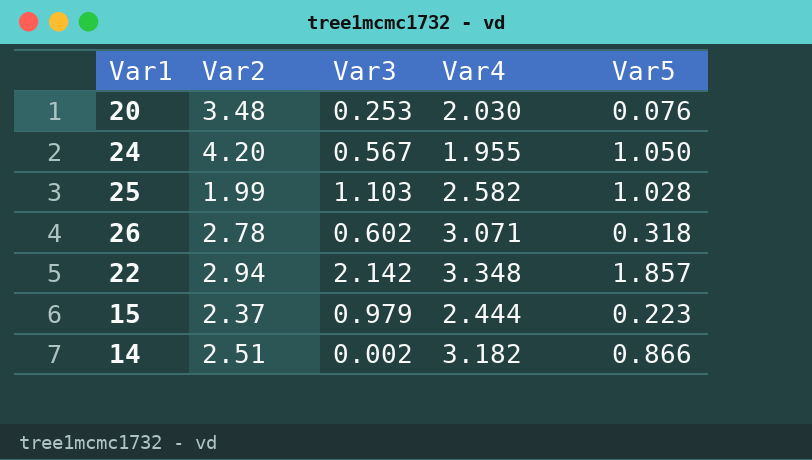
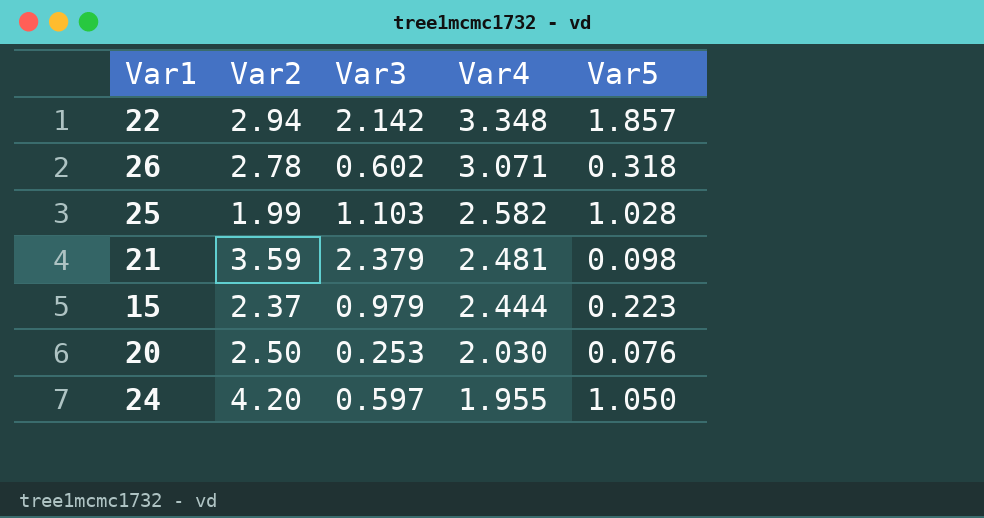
row order: none -> Var4 descending
row 14: 2.51 | 0.002 | 3.182 | 0.866 -> none
row 21: none -> 3.59 | 2.379 | 2.481 | 0.098
20 | Var2: 3.48 -> 2.50
24 | Var3: 0.567 -> 0.597

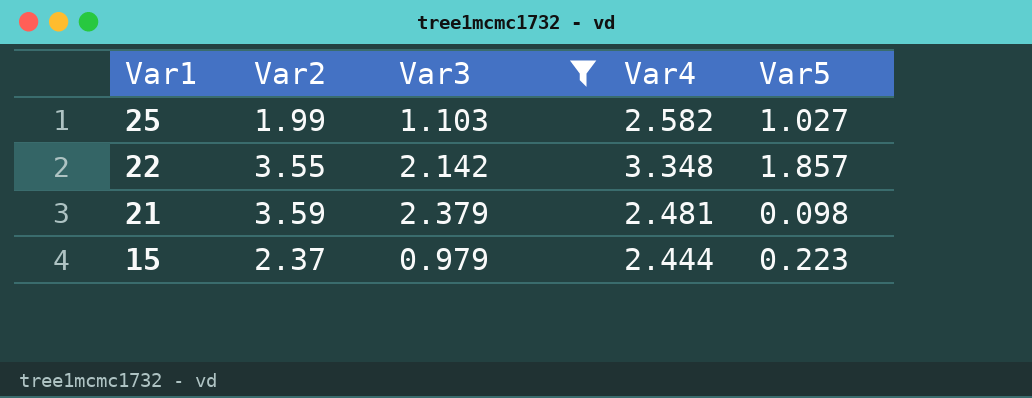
filter: none -> Var3 >= 0.979
row order: Var4 descending -> Var1 descending
25 | Var5: 1.028 -> 1.027
22 | Var2: 2.94 -> 3.55

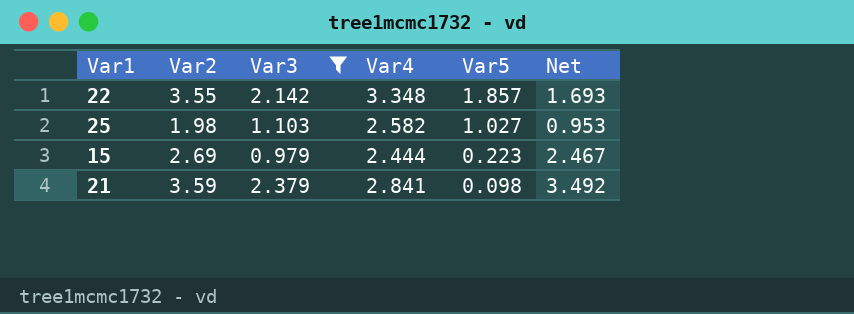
row order: Var1 descending -> Var5 descending
column Net | formula: none -> [Var2] - [Var5]
25 | Var2: 1.99 -> 1.98
15 | Var2: 2.37 -> 2.69
21 | Var4: 2.481 -> 2.841

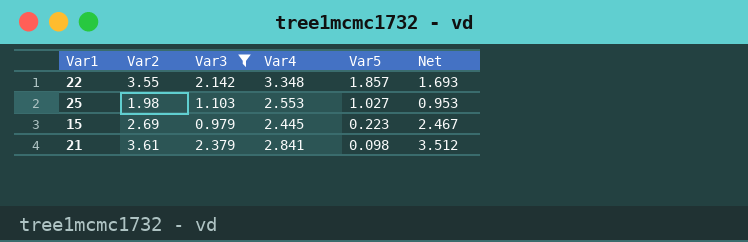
25 | Var4: 2.582 -> 2.553
15 | Var4: 2.444 -> 2.445
21 | Var2: 3.59 -> 3.61
21 | Net: 3.492 -> 3.512

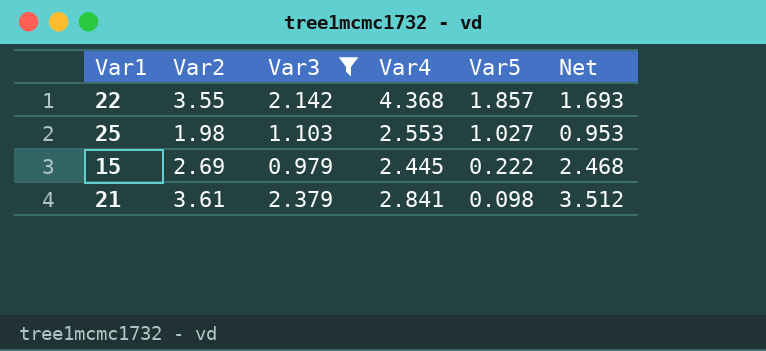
22 | Var4: 3.348 -> 4.368
15 | Var5: 0.223 -> 0.222
15 | Net: 2.467 -> 2.468

